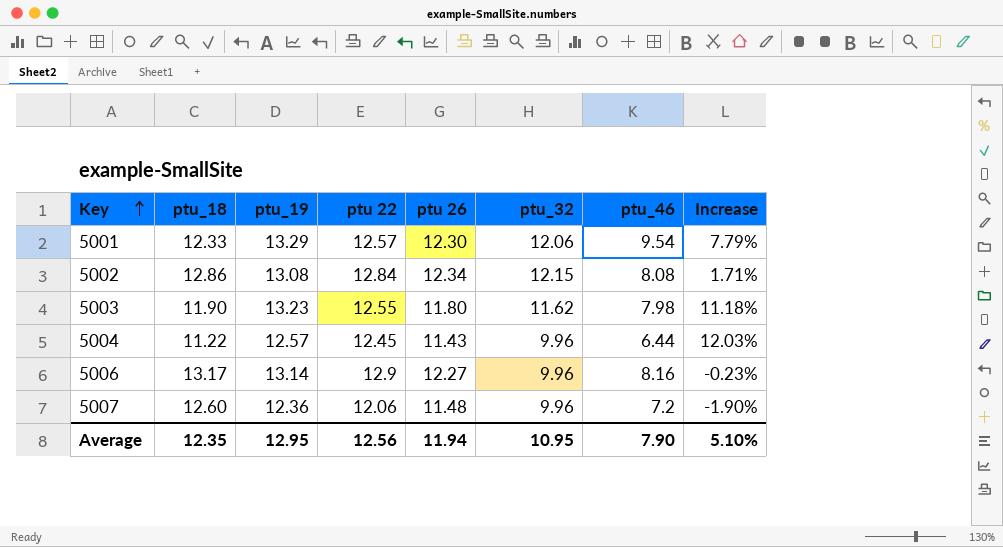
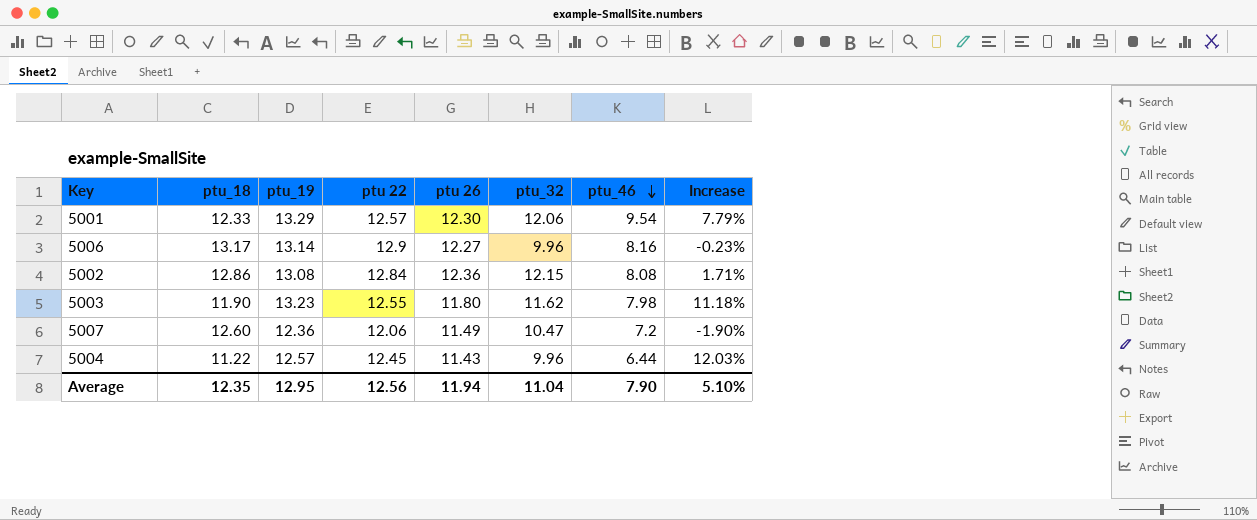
row order: Key ascending -> ptu_46 descending
5002 | ptu 26: 12.34 -> 12.36
5007 | ptu 26: 11.48 -> 11.49
5007 | ptu_32: 9.96 -> 10.47
Average | ptu_32: 10.95 -> 11.04

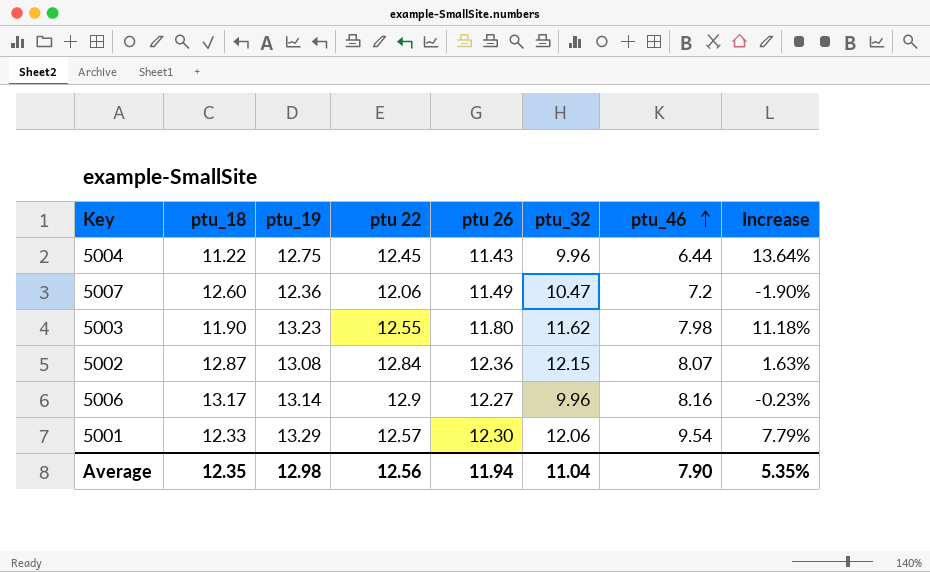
row order: ptu_46 descending -> ptu_46 ascending
5004 | ptu_19: 12.57 -> 12.75
5004 | Increase: 12.03% -> 13.64%
5002 | ptu_18: 12.86 -> 12.87
5002 | ptu_46: 8.08 -> 8.07
5002 | Increase: 1.71% -> 1.63%
Average | ptu_19: 12.95 -> 12.98
Average | Increase: 5.10% -> 5.35%

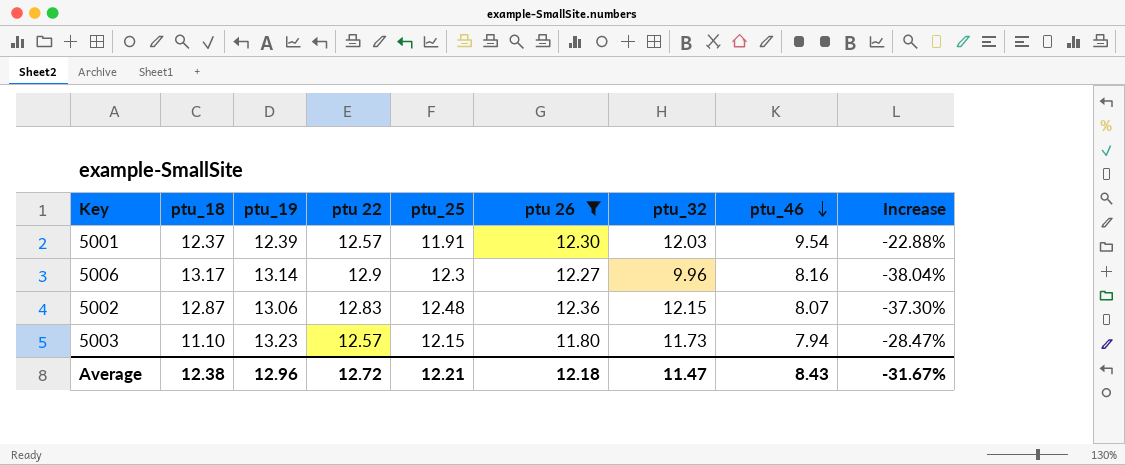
filter: none -> ptu 26 >= 11.80
row order: ptu_46 ascending -> ptu_46 descending
column ptu_25 | position: none -> 5
column Increase | formula: ([ptu_19] - [ptu_18]) / [ptu_18] -> ([ptu_46] - [ptu_18]) / [ptu_18]
5001 | ptu_18: 12.33 -> 12.37
5001 | ptu_19: 13.29 -> 12.39
5001 | ptu_32: 12.06 -> 12.03
5002 | ptu_19: 13.08 -> 13.06
5002 | ptu 22: 12.84 -> 12.83
5003 | ptu_18: 11.90 -> 11.10
5003 | ptu 22: 12.55 -> 12.57
5003 | ptu_32: 11.62 -> 11.73
5003 | ptu_46: 7.98 -> 7.94
Average | ptu_18: 12.35 -> 12.38
Average | ptu_19: 12.98 -> 12.96
Average | ptu 22: 12.56 -> 12.72
Average | ptu 26: 11.94 -> 12.18
Average | ptu_32: 11.04 -> 11.47
Average | ptu_46: 7.90 -> 8.43
Average | Increase: 5.35% -> -31.67%

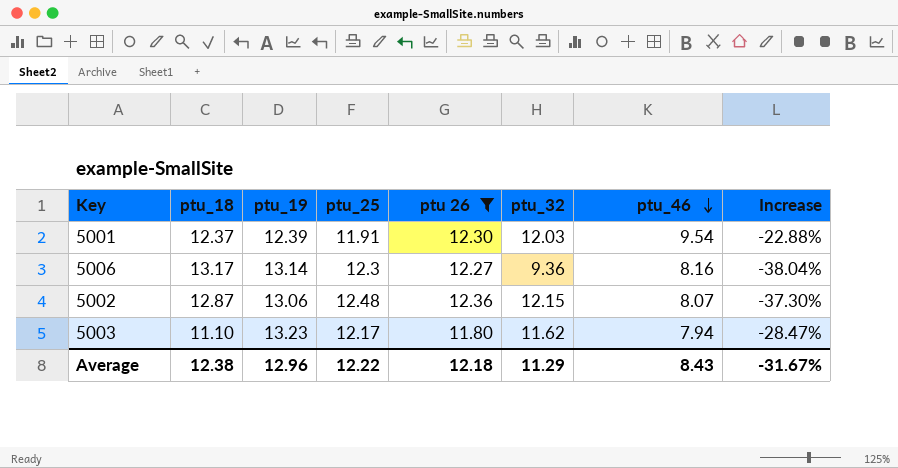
column ptu 22 | position: 4 -> none
5006 | ptu_32: 9.96 -> 9.36
5003 | ptu_25: 12.15 -> 12.17
5003 | ptu_32: 11.73 -> 11.62
Average | ptu_25: 12.21 -> 12.22
Average | ptu_32: 11.47 -> 11.29

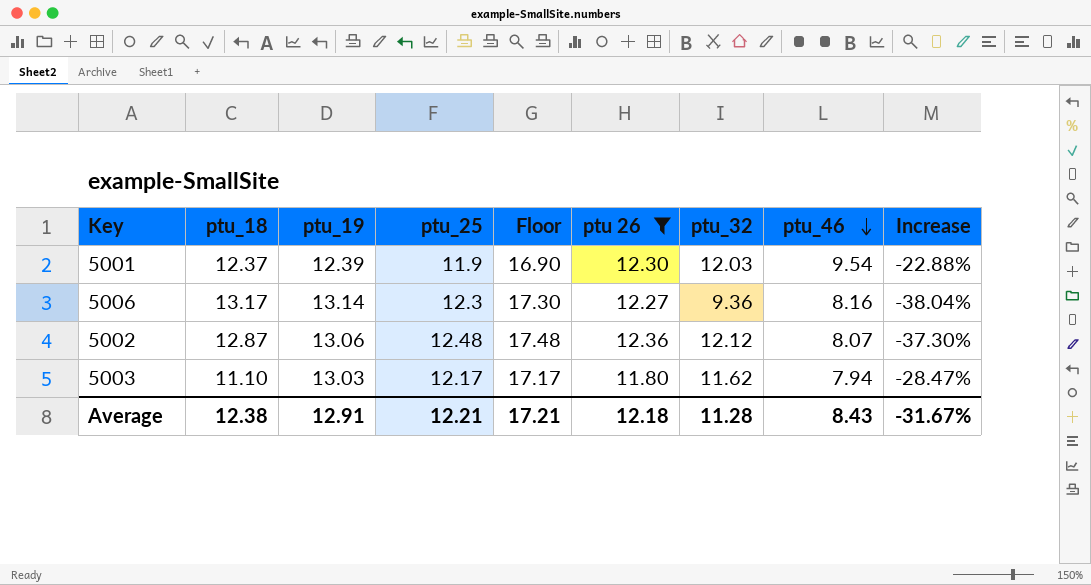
column Floor | formula: none -> [ptu_25] + 5
5001 | ptu_25: 11.91 -> 11.9
5002 | ptu_32: 12.15 -> 12.12
5003 | ptu_19: 13.23 -> 13.03
Average | ptu_19: 12.96 -> 12.91
Average | ptu_25: 12.22 -> 12.21
Average | ptu_32: 11.29 -> 11.28

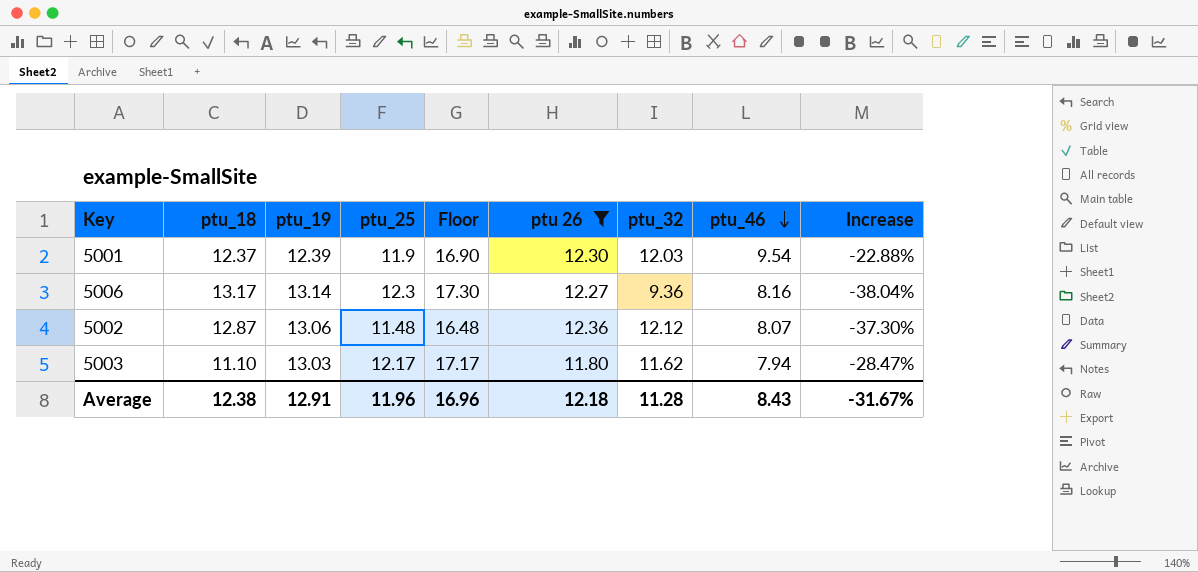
5002 | ptu_25: 12.48 -> 11.48
5002 | Floor: 17.48 -> 16.48
Average | ptu_25: 12.21 -> 11.96
Average | Floor: 17.21 -> 16.96

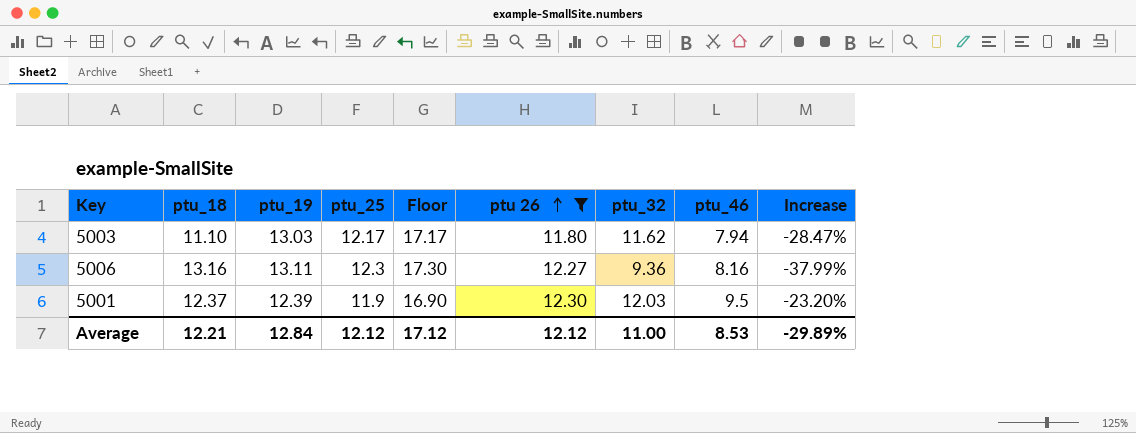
row order: ptu_46 descending -> ptu 26 ascending
row 5002: 12.87 | 13.06 | 11.48 | 16.48 | 12.36 | 12.12 | 8.07 | -37.30% -> none
5006 | ptu_18: 13.17 -> 13.16
5006 | ptu_19: 13.14 -> 13.11
5006 | Increase: -38.04% -> -37.99%
5001 | ptu_46: 9.54 -> 9.5
5001 | Increase: -22.88% -> -23.20%
Average | ptu_18: 12.38 -> 12.21
Average | ptu_19: 12.91 -> 12.84
Average | ptu_25: 11.96 -> 12.12
Average | Floor: 16.96 -> 17.12
Average | ptu 26: 12.18 -> 12.12
Average | ptu_32: 11.28 -> 11.00
Average | ptu_46: 8.43 -> 8.53
Average | Increase: -31.67% -> -29.89%

